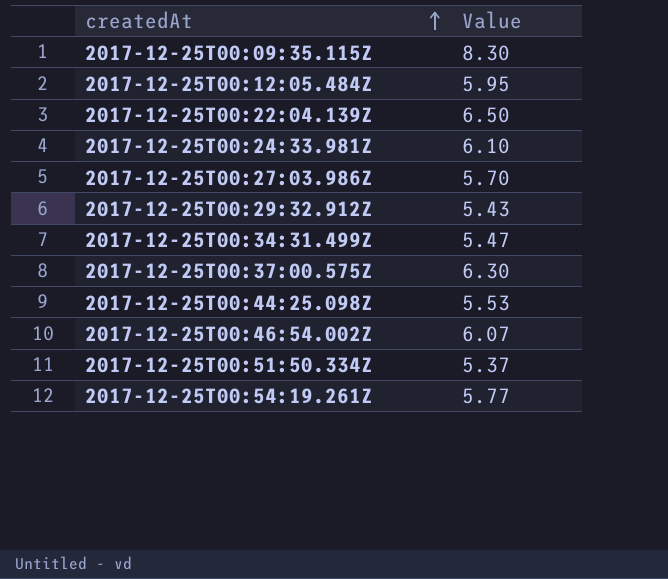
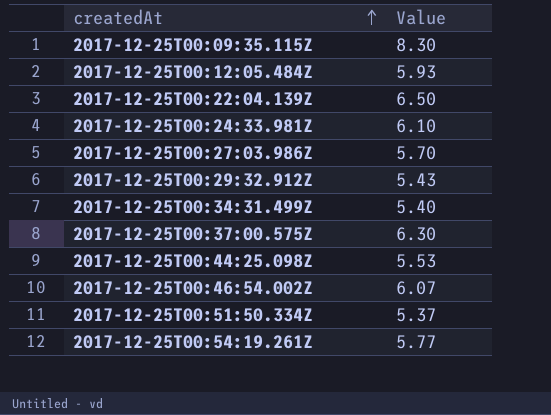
2017-12-25T00:12:05.484Z | Value: 5.95 -> 5.93
2017-12-25T00:34:31.499Z | Value: 5.47 -> 5.40

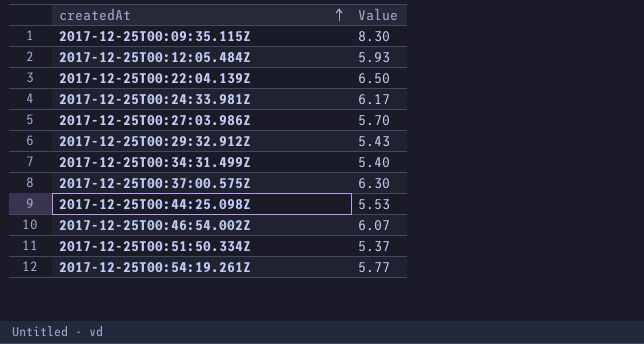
2017-12-25T00:24:33.981Z | Value: 6.10 -> 6.17

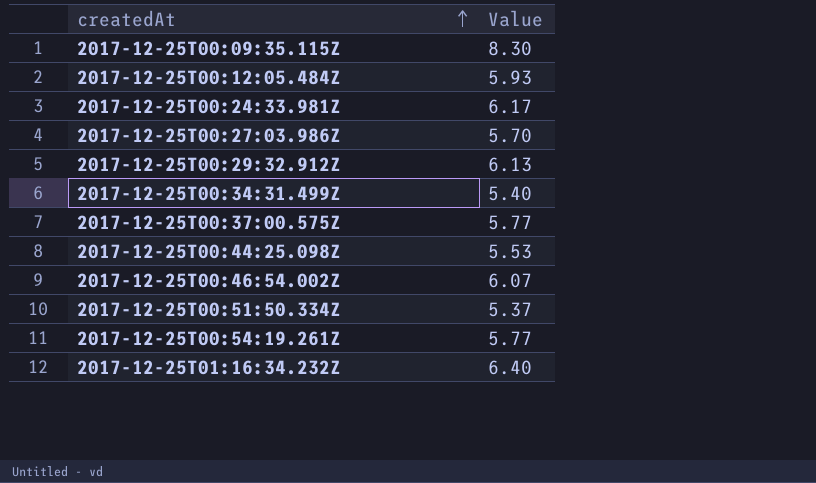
row 2017-12-25T00:22:04.139Z: 6.50 -> none
2017-12-25T00:29:32.912Z | Value: 5.43 -> 6.13
2017-12-25T00:37:00.575Z | Value: 6.30 -> 5.77
row 2017-12-25T01:16:34.232Z: none -> 6.40

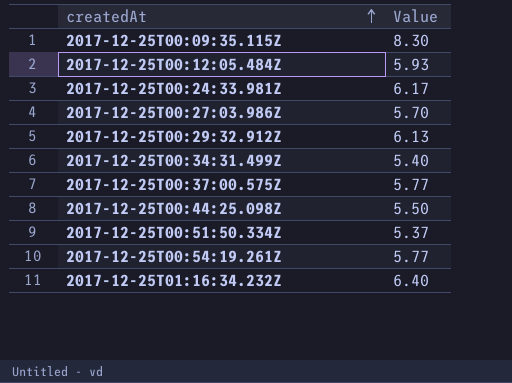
row 2017-12-25T00:46:54.002Z: 6.07 -> none
2017-12-25T00:44:25.098Z | Value: 5.53 -> 5.50

